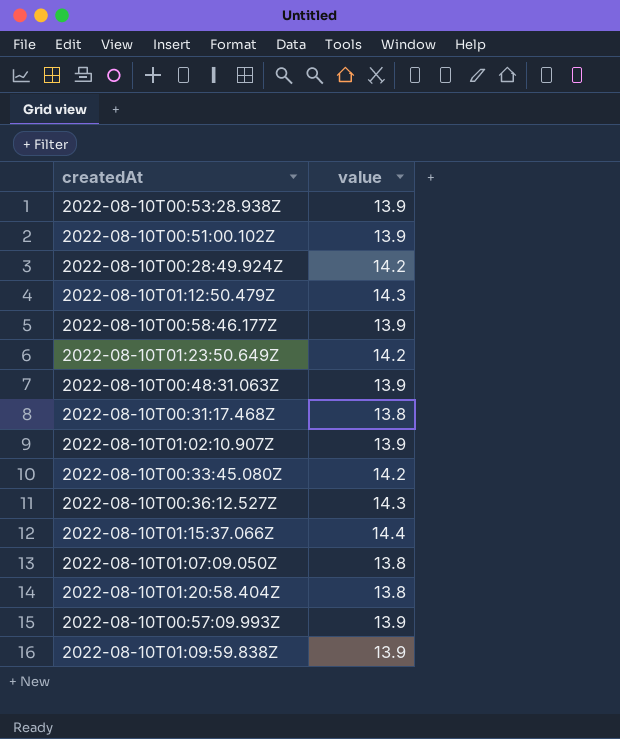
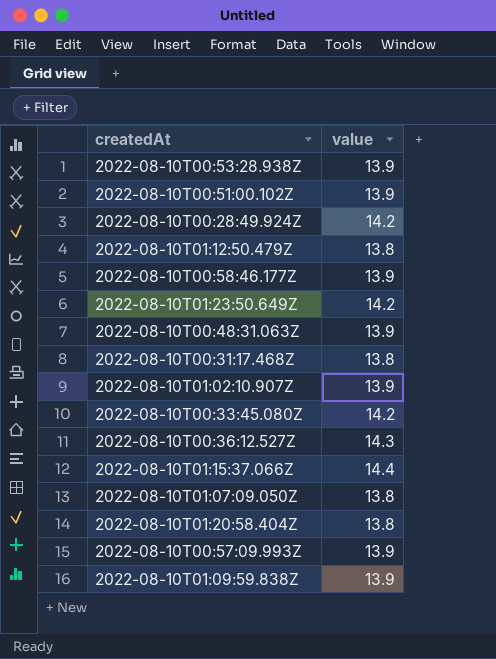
2022-08-10T01:12:50.479Z | value: 14.3 -> 13.8

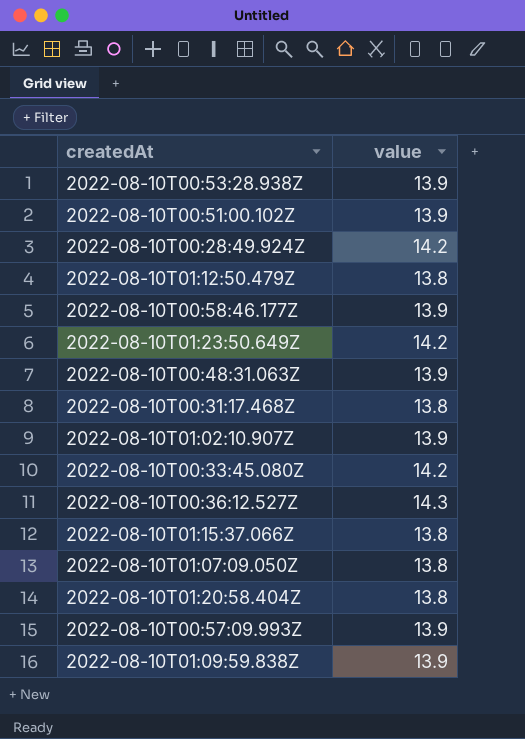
2022-08-10T01:15:37.066Z | value: 14.4 -> 13.8

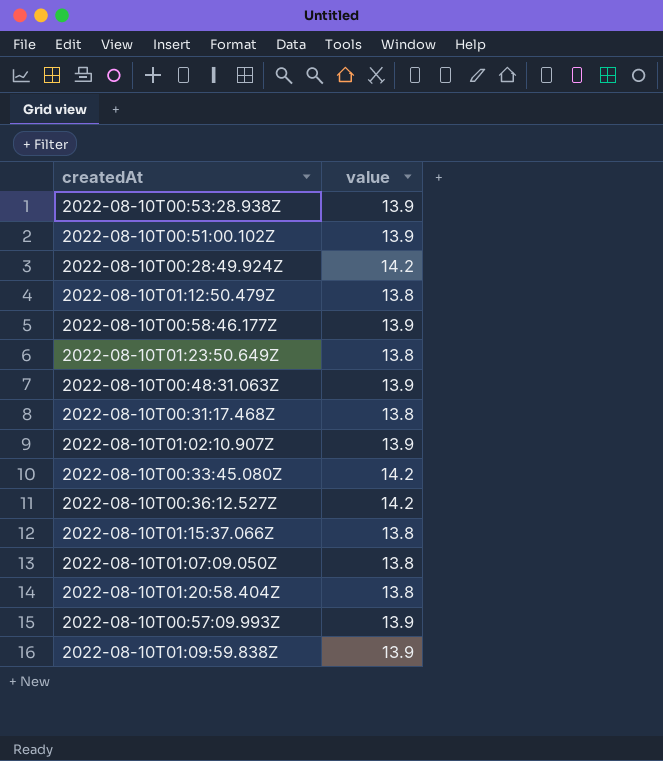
2022-08-10T01:23:50.649Z | value: 14.2 -> 13.8
2022-08-10T00:36:12.527Z | value: 14.3 -> 14.2

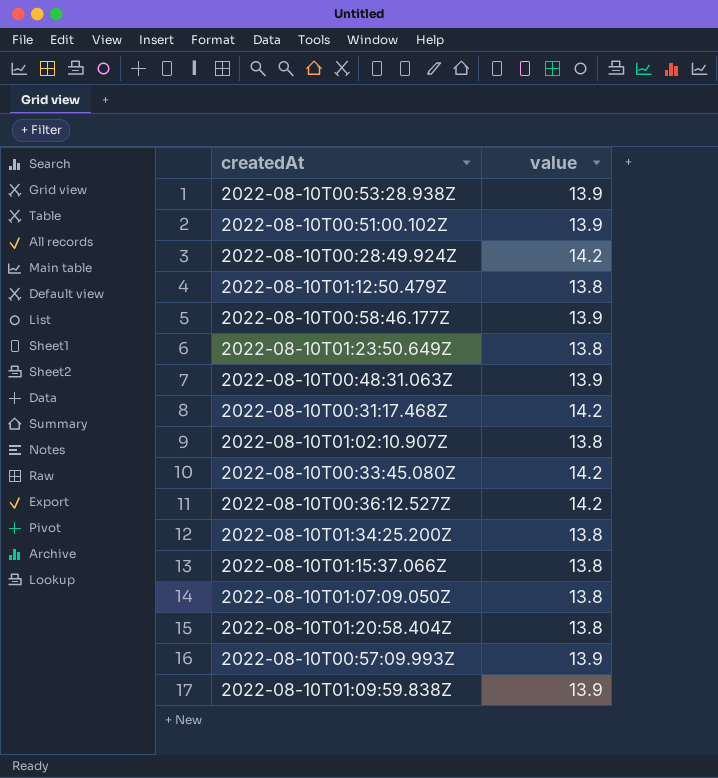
2022-08-10T00:31:17.468Z | value: 13.8 -> 14.2
2022-08-10T01:02:10.907Z | value: 13.9 -> 13.8
row 2022-08-10T01:34:25.200Z: none -> 13.8

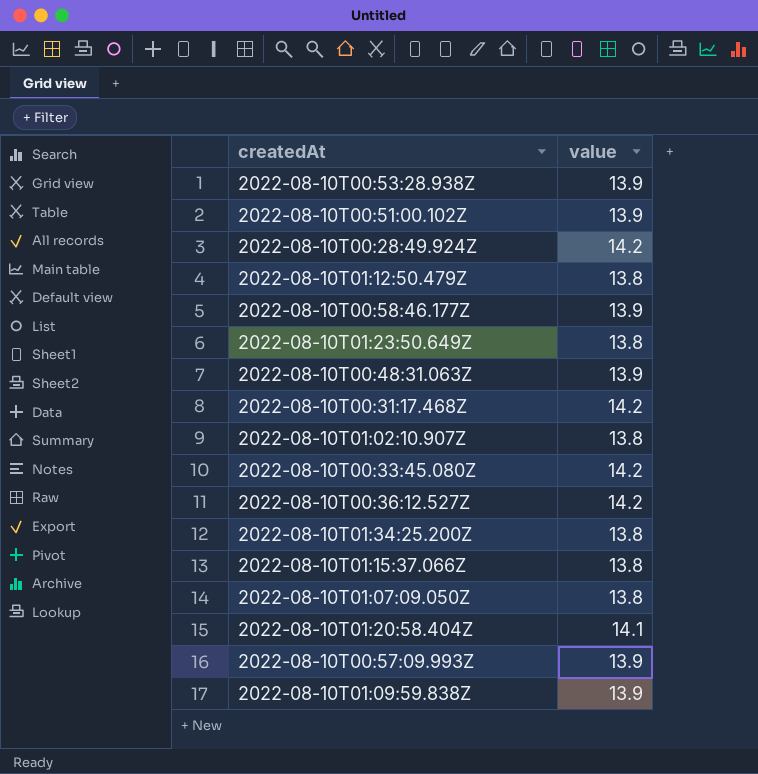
2022-08-10T01:20:58.404Z | value: 13.8 -> 14.1

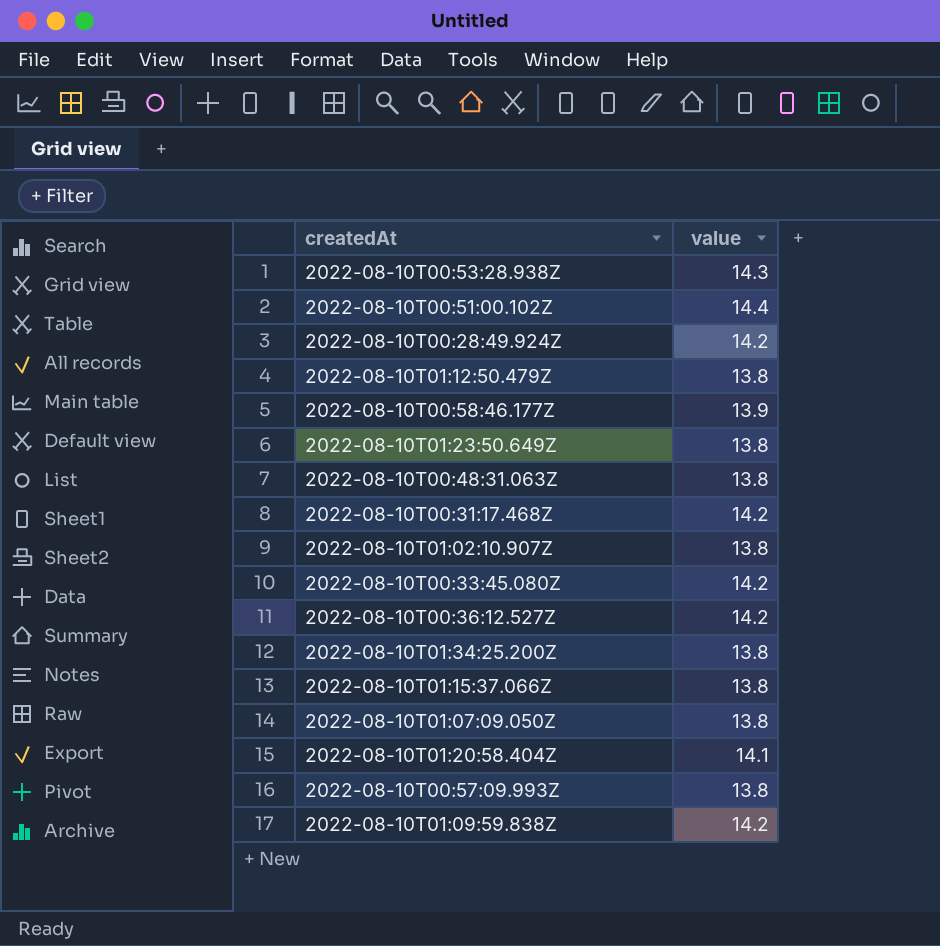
2022-08-10T00:53:28.938Z | value: 13.9 -> 14.3
2022-08-10T00:51:00.102Z | value: 13.9 -> 14.4
2022-08-10T00:48:31.063Z | value: 13.9 -> 13.8
2022-08-10T00:57:09.993Z | value: 13.9 -> 13.8
2022-08-10T01:09:59.838Z | value: 13.9 -> 14.2

